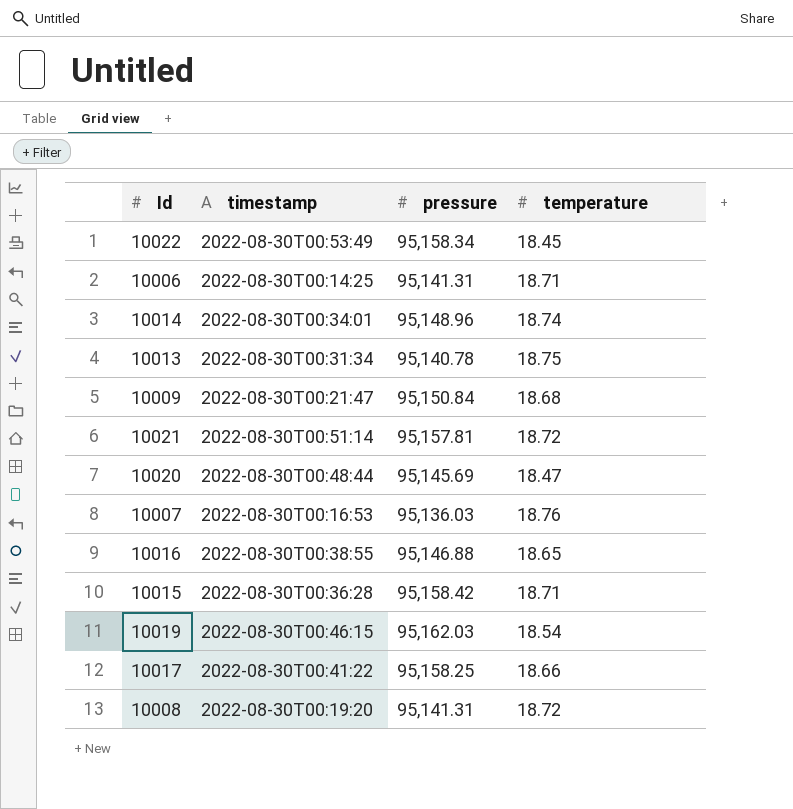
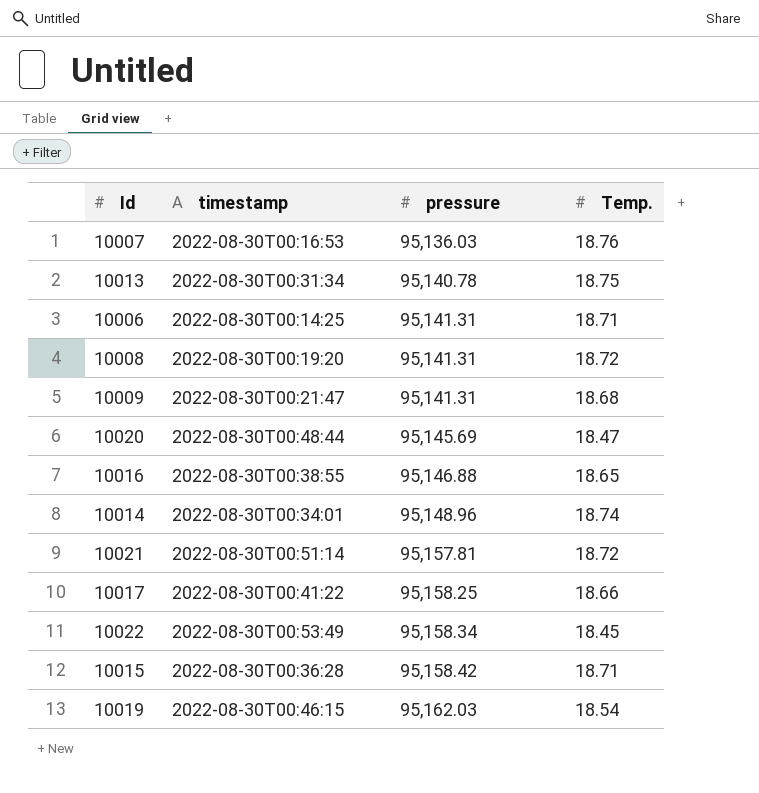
row order: none -> pressure ascending
column name: temperature -> Temp.
10009 | pressure: 95,150.84 -> 95,141.31

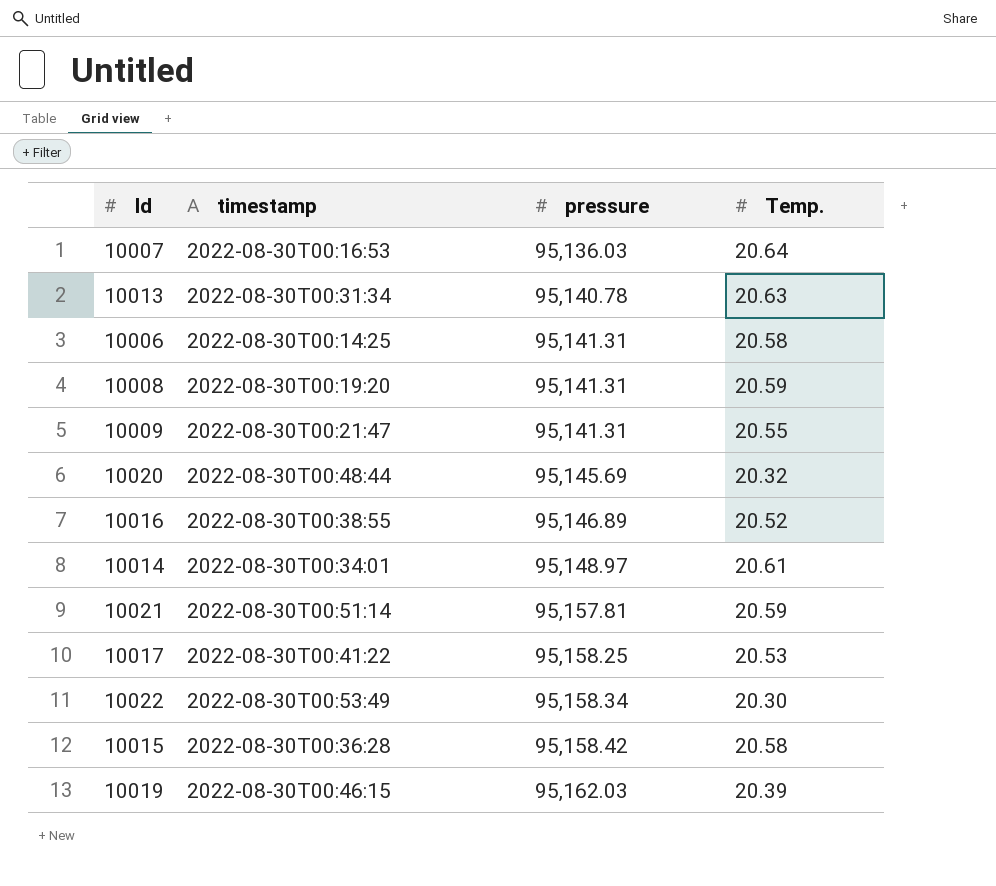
10007 | Temp.: 18.76 -> 20.64
10013 | Temp.: 18.75 -> 20.63
10006 | Temp.: 18.71 -> 20.58
10008 | Temp.: 18.72 -> 20.59
10009 | Temp.: 18.68 -> 20.55
10020 | Temp.: 18.47 -> 20.32
10016 | pressure: 95,146.88 -> 95,146.89
10016 | Temp.: 18.65 -> 20.52
10014 | pressure: 95,148.96 -> 95,148.97
10014 | Temp.: 18.74 -> 20.61
10021 | Temp.: 18.72 -> 20.59
10017 | Temp.: 18.66 -> 20.53
10022 | Temp.: 18.45 -> 20.30
10015 | Temp.: 18.71 -> 20.58
10019 | Temp.: 18.54 -> 20.39

